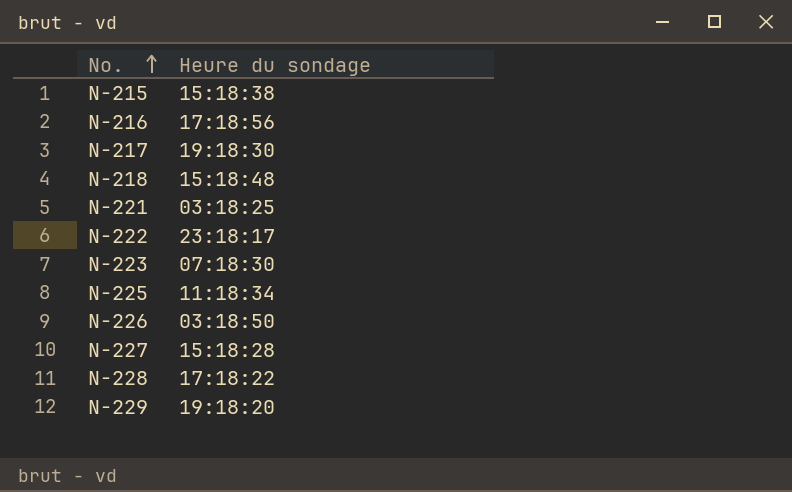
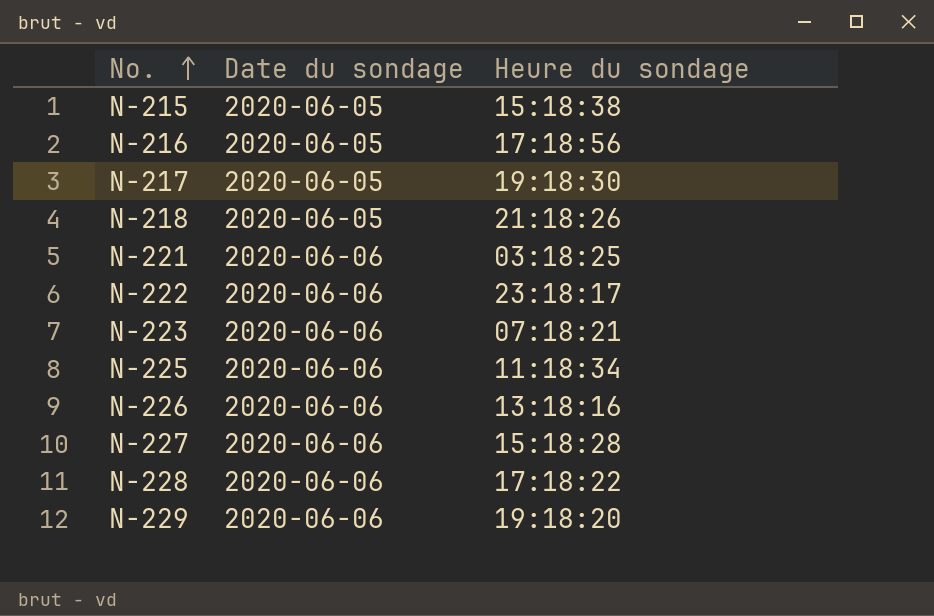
column Date du sondage | position: none -> 2
N-218 | Heure du sondage: 15:18:48 -> 21:18:26
N-223 | Heure du sondage: 07:18:30 -> 07:18:21
N-226 | Heure du sondage: 03:18:50 -> 13:18:16

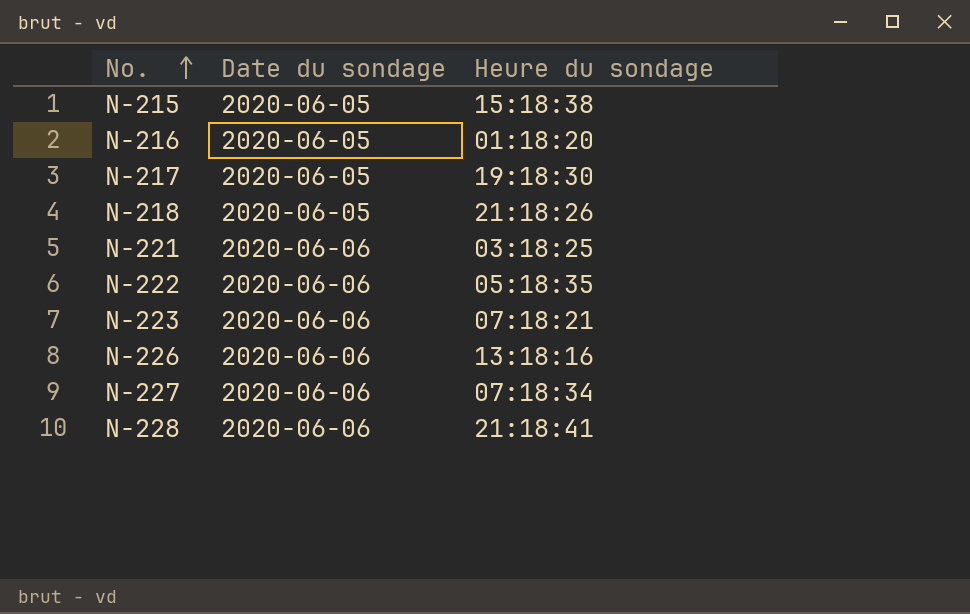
row N-225: 2020-06-06 | 11:18:34 -> none
row N-229: 2020-06-06 | 19:18:20 -> none
N-216 | Heure du sondage: 17:18:56 -> 01:18:20
N-222 | Heure du sondage: 23:18:17 -> 05:18:35
N-227 | Heure du sondage: 15:18:28 -> 07:18:34
N-228 | Heure du sondage: 17:18:22 -> 21:18:41

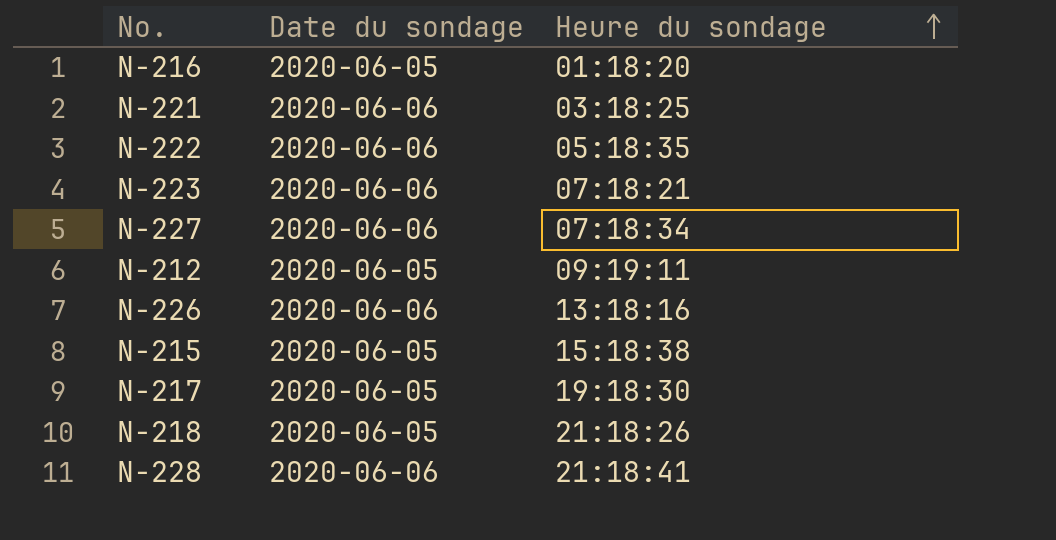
row order: No. ascending -> Heure du sondage ascending
row N-212: none -> 2020-06-05 | 09:19:11

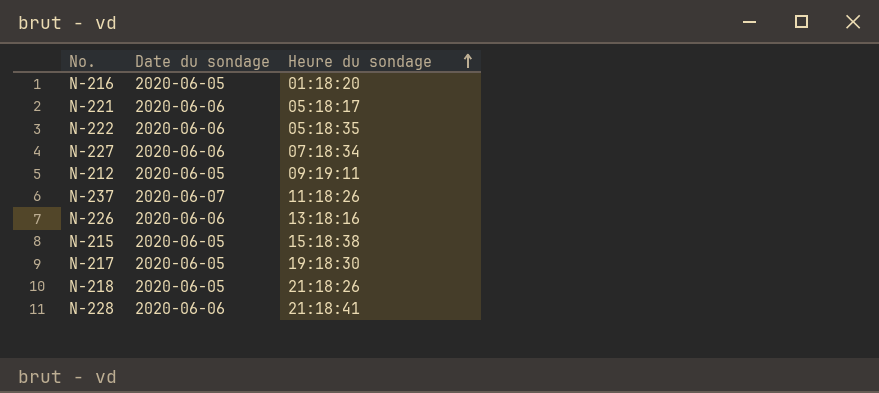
row N-223: 2020-06-06 | 07:18:21 -> none
N-221 | Heure du sondage: 03:18:25 -> 05:18:17
row N-237: none -> 2020-06-07 | 11:18:26

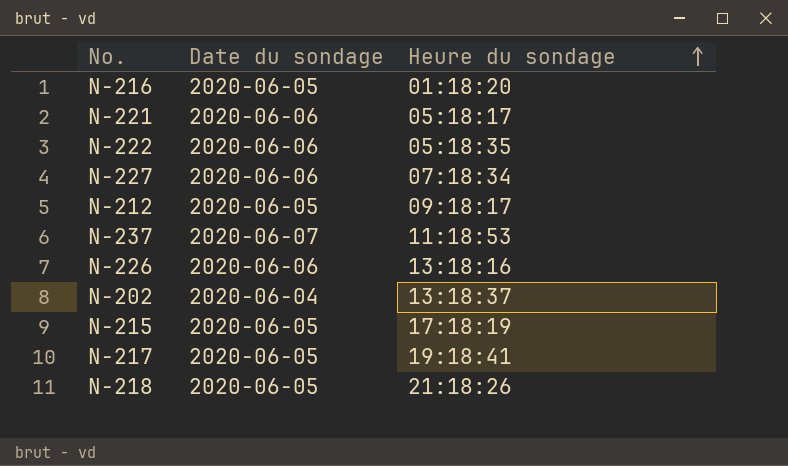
row N-228: 2020-06-06 | 21:18:41 -> none
N-212 | Heure du sondage: 09:19:11 -> 09:18:17
N-237 | Heure du sondage: 11:18:26 -> 11:18:53
row N-202: none -> 2020-06-04 | 13:18:37
N-215 | Heure du sondage: 15:18:38 -> 17:18:19
N-217 | Heure du sondage: 19:18:30 -> 19:18:41

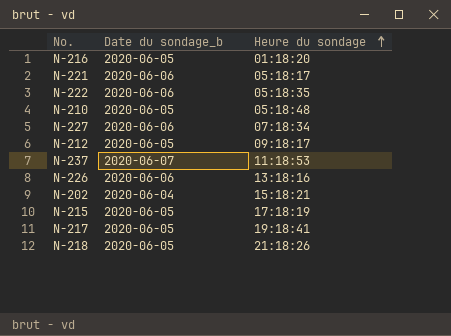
column name: Date du sondage -> Date du sondage_b
row N-210: none -> 2020-06-05 | 05:18:48
N-202 | Heure du sondage: 13:18:37 -> 15:18:21

